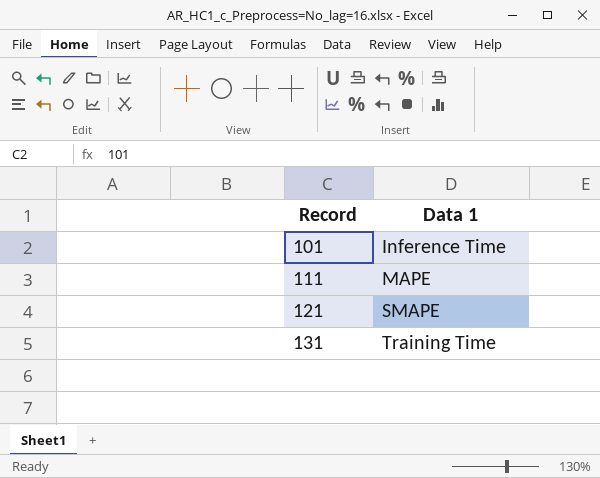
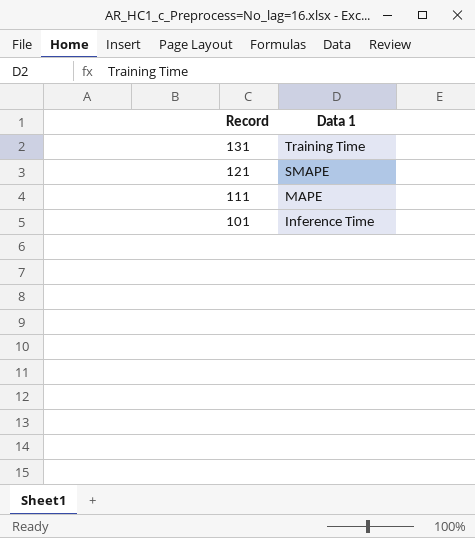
row order: Record ascending -> Record descending

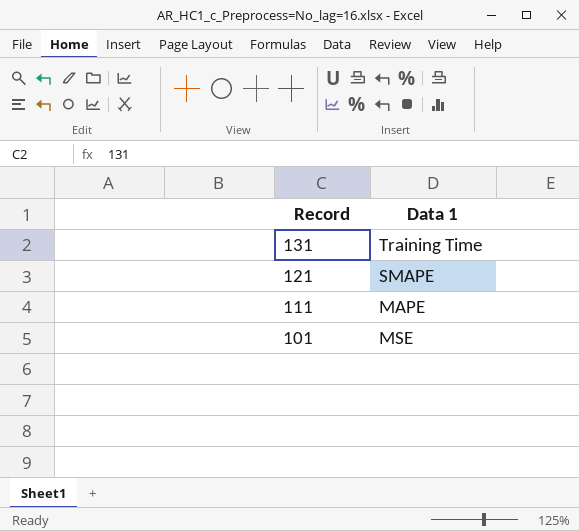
101 | Data 1: Inference Time -> MSE

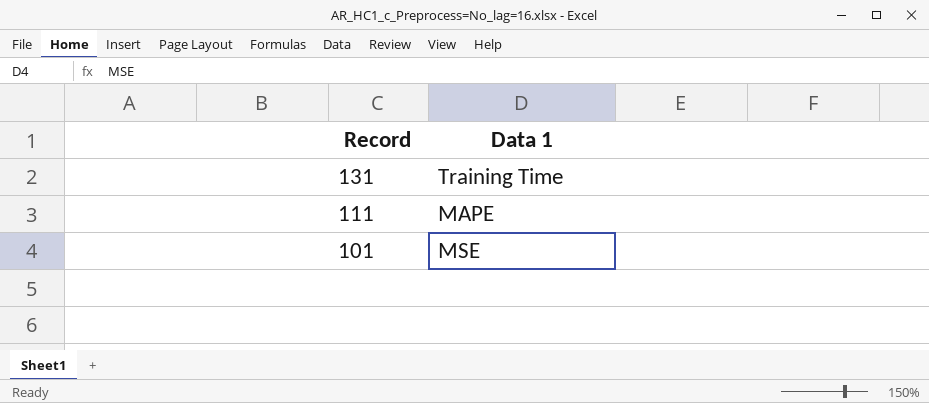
row 121: SMAPE -> none

